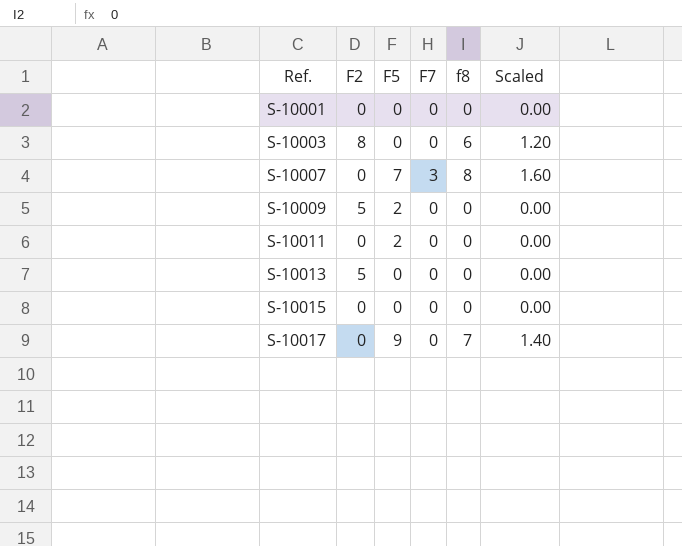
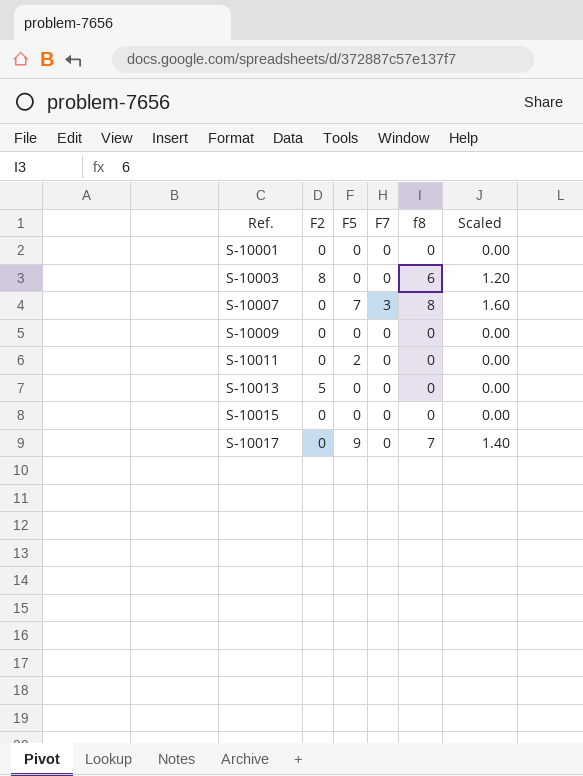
S-10009 | F2: 5 -> 0
S-10009 | F5: 2 -> 0

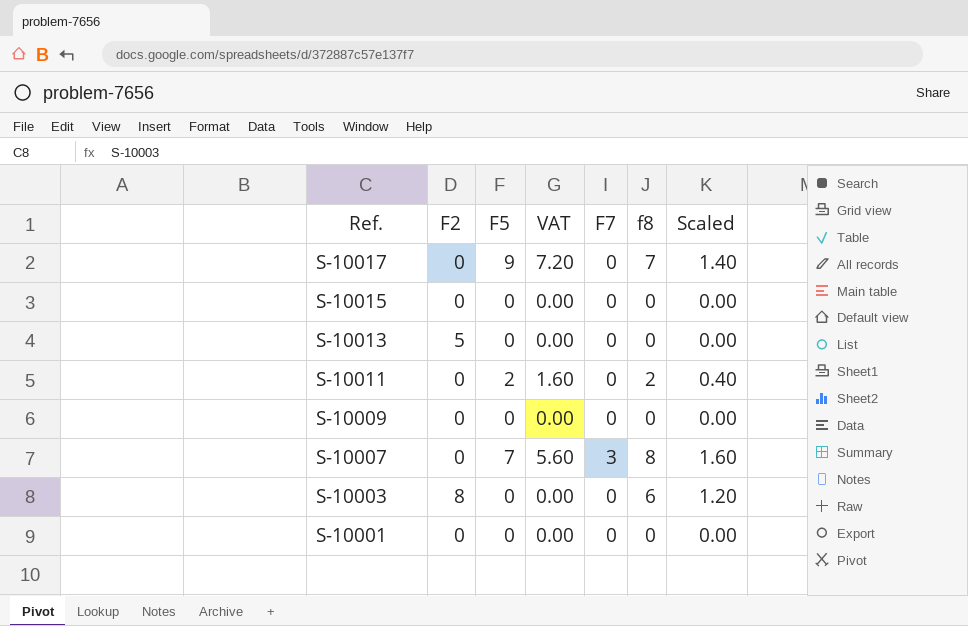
row order: Ref. ascending -> Ref. descending
column VAT | formula: none -> [F5] * 0.8
S-10011 | f8: 0 -> 2
S-10011 | Scaled: 0.00 -> 0.40

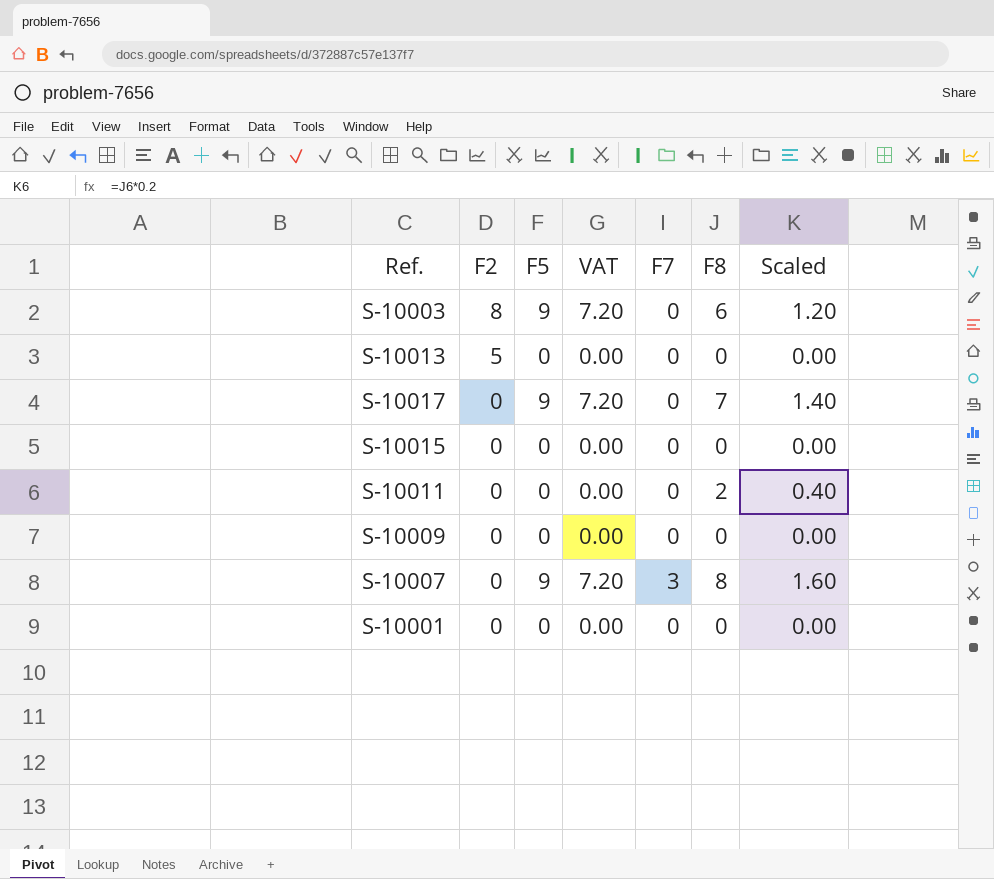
row order: Ref. descending -> F2 descending
column name: f8 -> F8
S-10003 | F5: 0 -> 9
S-10003 | VAT: 0.00 -> 7.20
S-10011 | F5: 2 -> 0
S-10011 | VAT: 1.60 -> 0.00
S-10007 | F5: 7 -> 9
S-10007 | VAT: 5.60 -> 7.20

